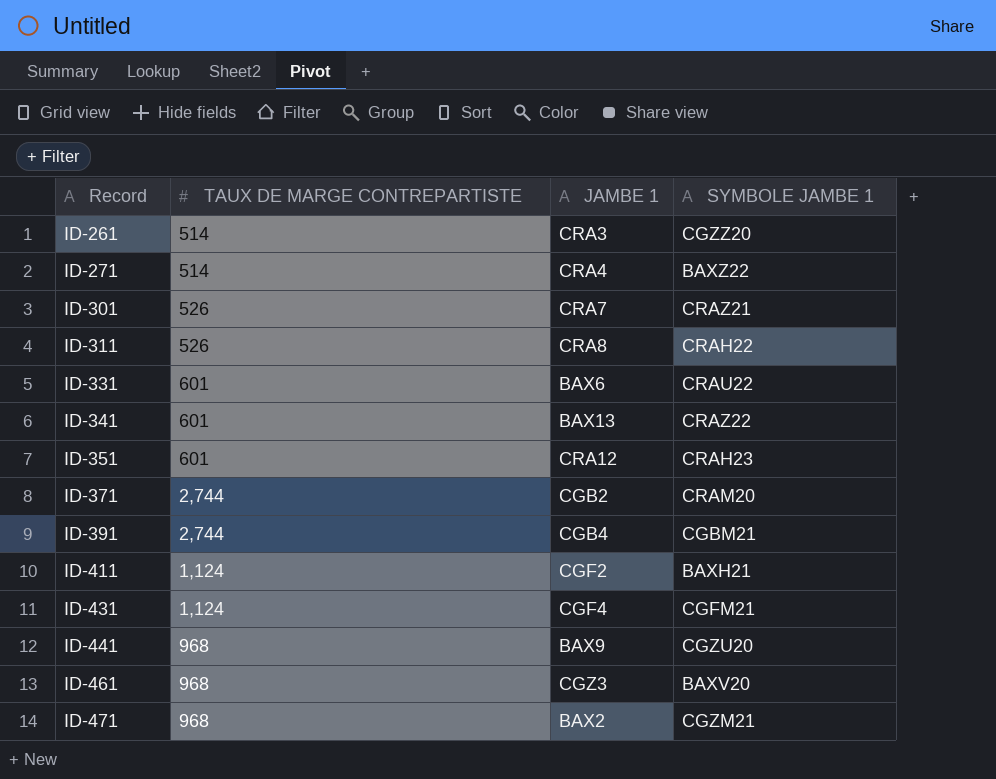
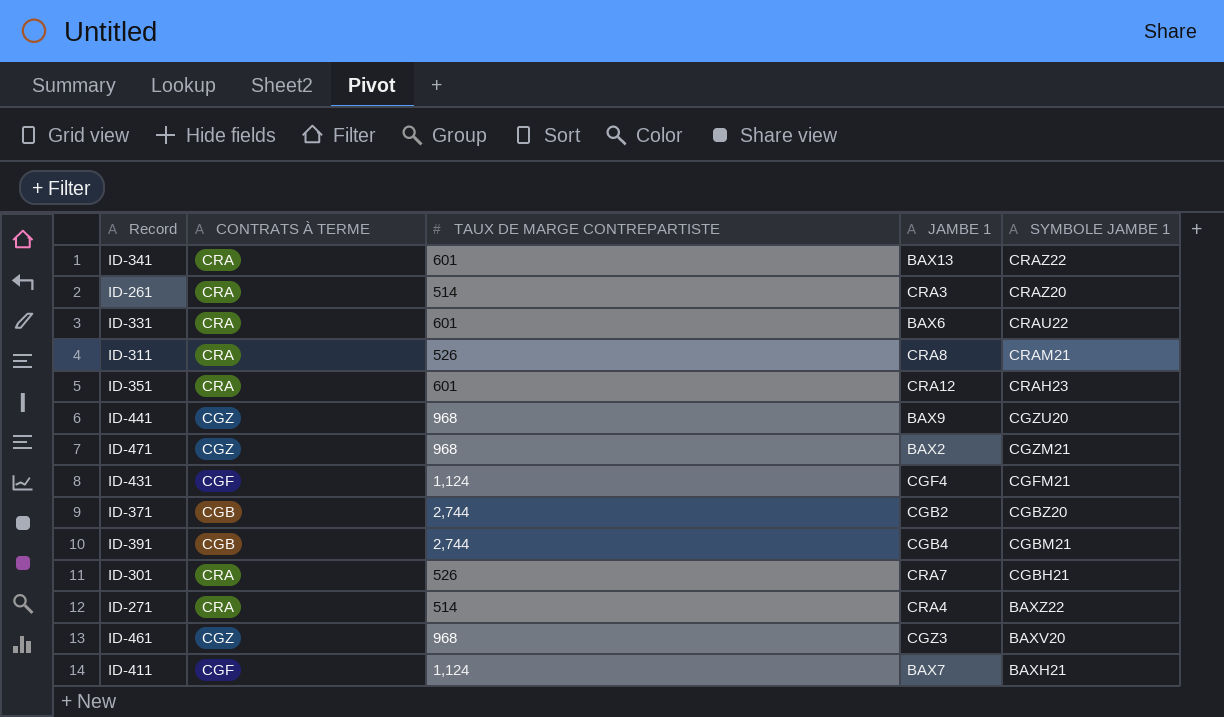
row order: Record ascending -> SYMBOLE JAMBE 1 descending
column CONTRATS À TERME | position: none -> 2
ID-261 | SYMBOLE JAMBE 1: CGZZ20 -> CRAZ20
ID-311 | SYMBOLE JAMBE 1: CRAH22 -> CRAM21
ID-371 | SYMBOLE JAMBE 1: CRAM20 -> CGBZ20
ID-301 | SYMBOLE JAMBE 1: CRAZ21 -> CGBH21
ID-411 | JAMBE 1: CGF2 -> BAX7

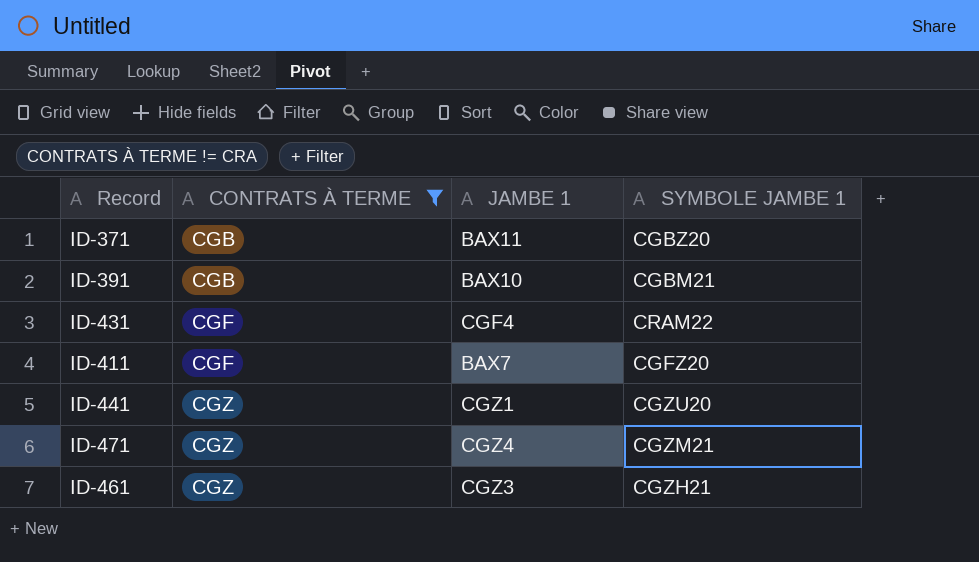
filter: none -> CONTRATS À TERME != CRA
row order: SYMBOLE JAMBE 1 descending -> CONTRATS À TERME ascending
column TAUX DE MARGE CONTREPARTISTE | position: 3 -> none
ID-371 | JAMBE 1: CGB2 -> BAX11
ID-391 | JAMBE 1: CGB4 -> BAX10
ID-431 | SYMBOLE JAMBE 1: CGFM21 -> CRAM22
ID-411 | SYMBOLE JAMBE 1: BAXH21 -> CGFZ20
ID-441 | JAMBE 1: BAX9 -> CGZ1
ID-471 | JAMBE 1: BAX2 -> CGZ4
ID-461 | SYMBOLE JAMBE 1: BAXV20 -> CGZH21

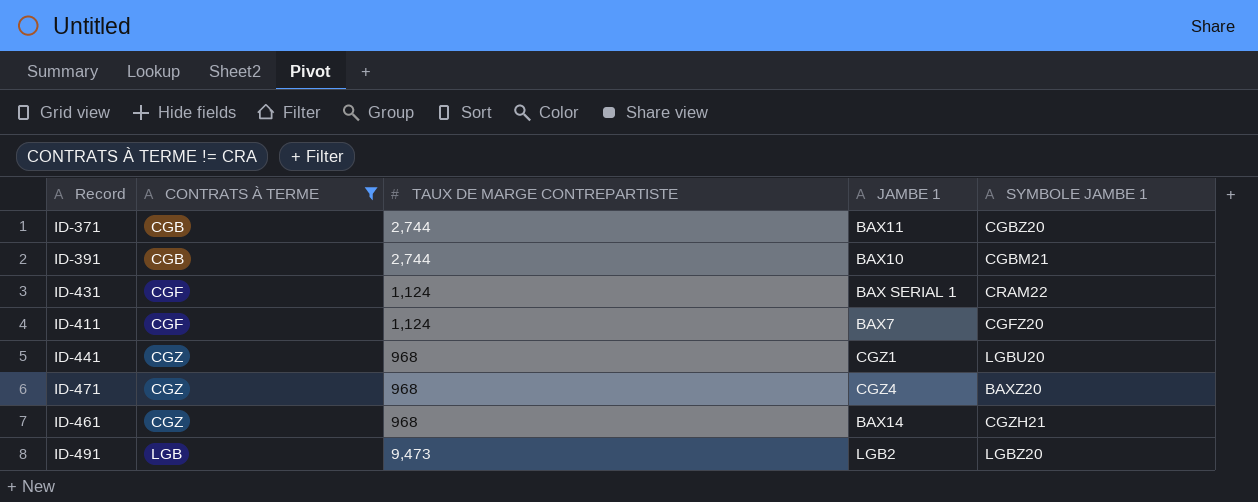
column TAUX DE MARGE CONTREPARTISTE | position: none -> 3
ID-431 | JAMBE 1: CGF4 -> BAX SERIAL 1
ID-441 | SYMBOLE JAMBE 1: CGZU20 -> LGBU20
ID-471 | SYMBOLE JAMBE 1: CGZM21 -> BAXZ20
ID-461 | JAMBE 1: CGZ3 -> BAX14
row ID-491: none -> LGB | 9,473 | LGB2 | LGBZ20

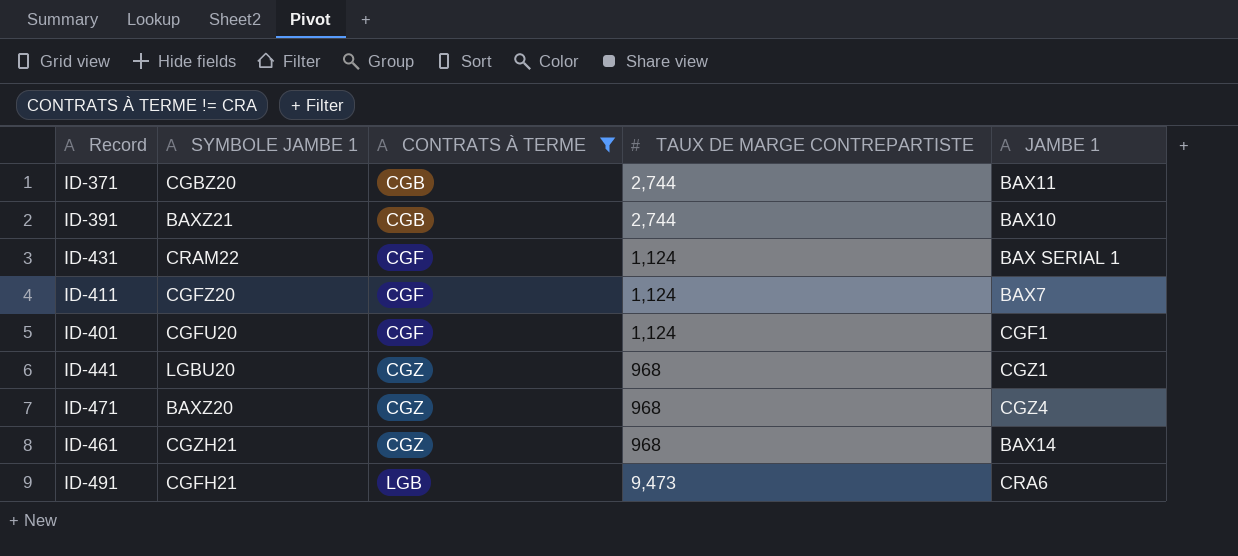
column SYMBOLE JAMBE 1 | position: 5 -> 2
ID-391 | SYMBOLE JAMBE 1: CGBM21 -> BAXZ21
row ID-401: none -> CGFU20 | CGF | 1,124 | CGF1
ID-491 | SYMBOLE JAMBE 1: LGBZ20 -> CGFH21
ID-491 | JAMBE 1: LGB2 -> CRA6

